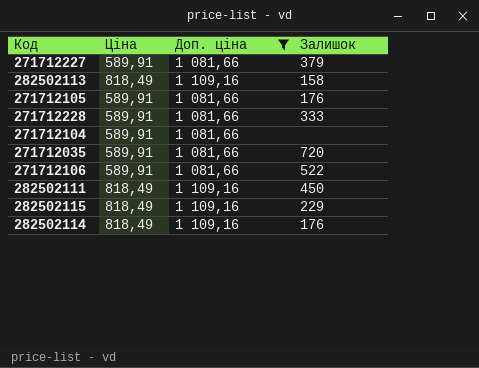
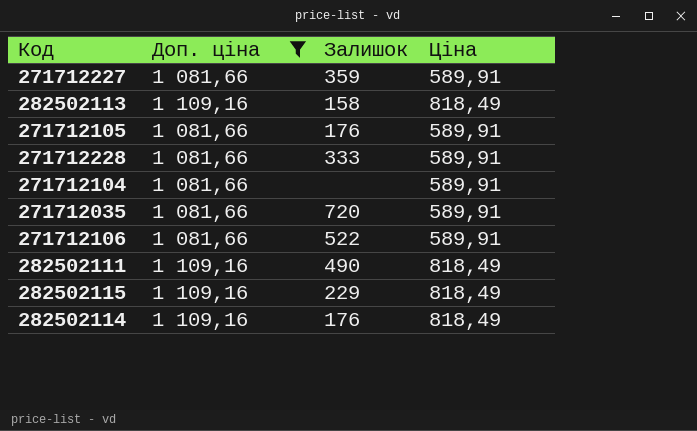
column Ціна | position: 2 -> 4
271712227 | Залишок: 379 -> 359
282502111 | Залишок: 450 -> 490

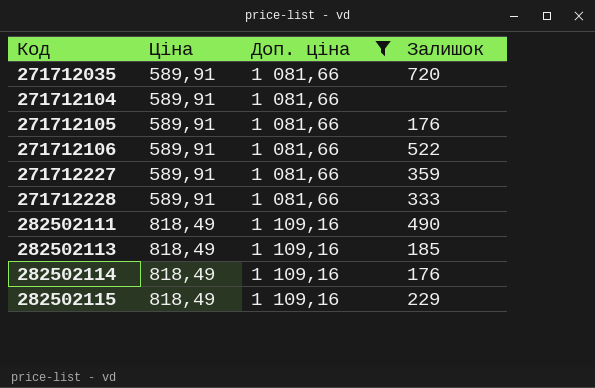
row order: none -> Код ascending
column Ціна | position: 4 -> 2
282502113 | Залишок: 158 -> 185

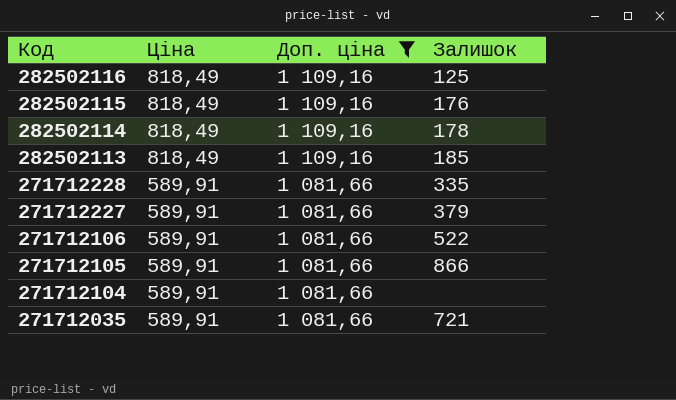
row order: Код ascending -> Код descending
row 282502111: 818,49 | 1 109,16 | 490 -> none
row 282502116: none -> 818,49 | 1 109,16 | 125
282502115 | Залишок: 229 -> 176
282502114 | Залишок: 176 -> 178
271712228 | Залишок: 333 -> 335
271712227 | Залишок: 359 -> 379
271712105 | Залишок: 176 -> 866
271712035 | Залишок: 720 -> 721

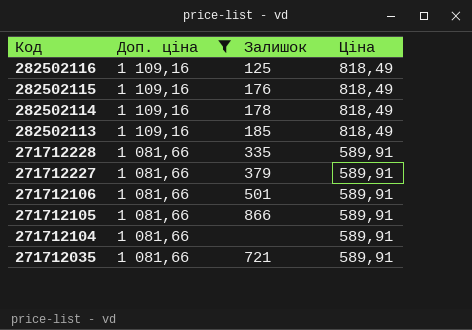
column Ціна | position: 2 -> 4
271712106 | Залишок: 522 -> 501

